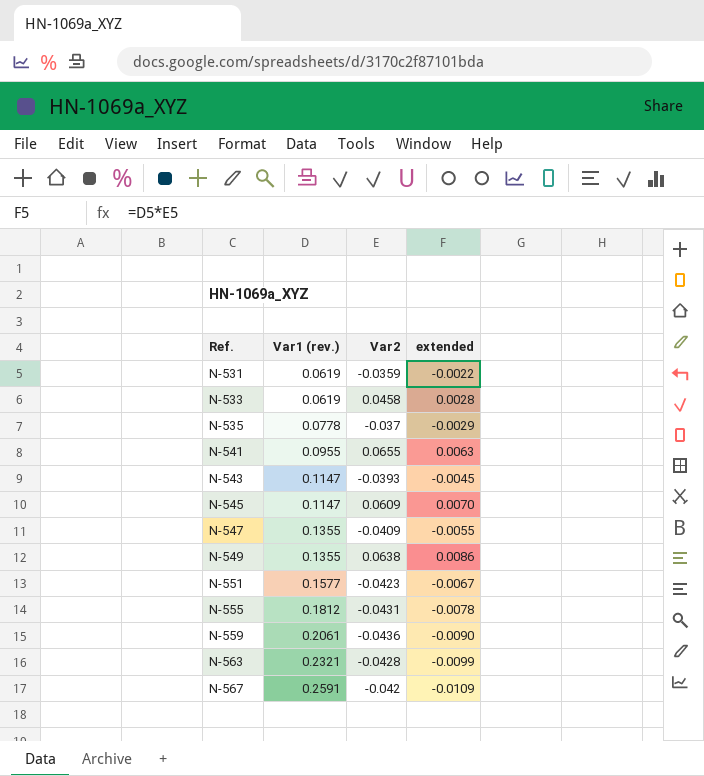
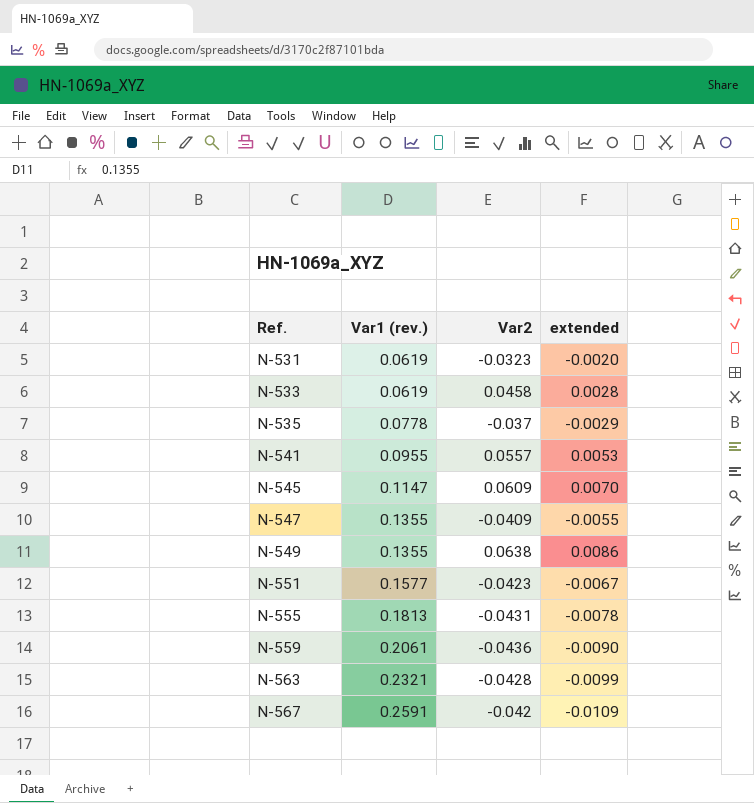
row N-543: 0.1147 | -0.0393 | -0.0045 -> none
N-531 | Var2: -0.0359 -> -0.0323
N-531 | extended: -0.0022 -> -0.0020
N-541 | Var2: 0.0655 -> 0.0557
N-541 | extended: 0.0063 -> 0.0053
N-555 | Var1 (rev.): 0.1812 -> 0.1813

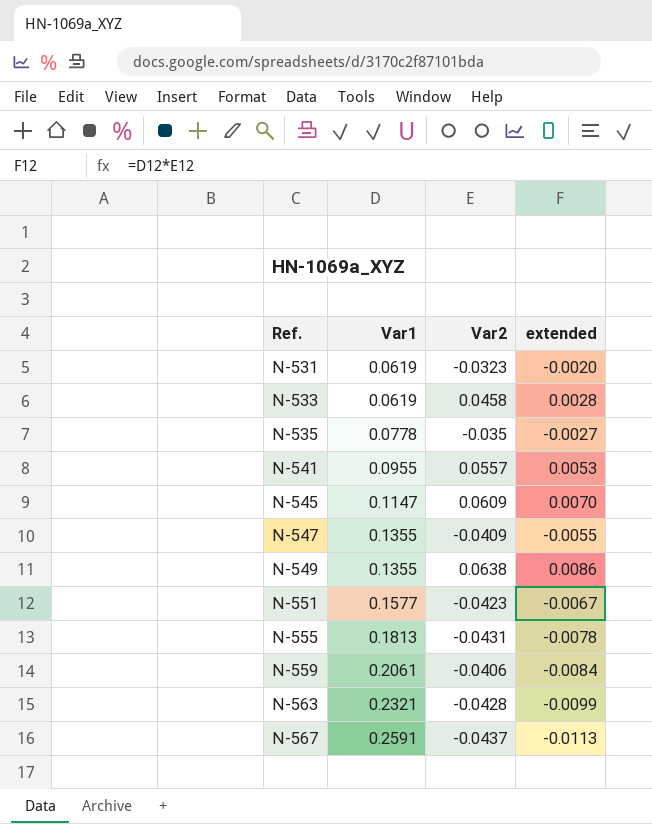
column name: Var1 (rev.) -> Var1
N-535 | Var2: -0.037 -> -0.035
N-535 | extended: -0.0029 -> -0.0027
N-559 | Var2: -0.0436 -> -0.0406
N-559 | extended: -0.0090 -> -0.0084
N-567 | Var2: -0.042 -> -0.0437
N-567 | extended: -0.0109 -> -0.0113

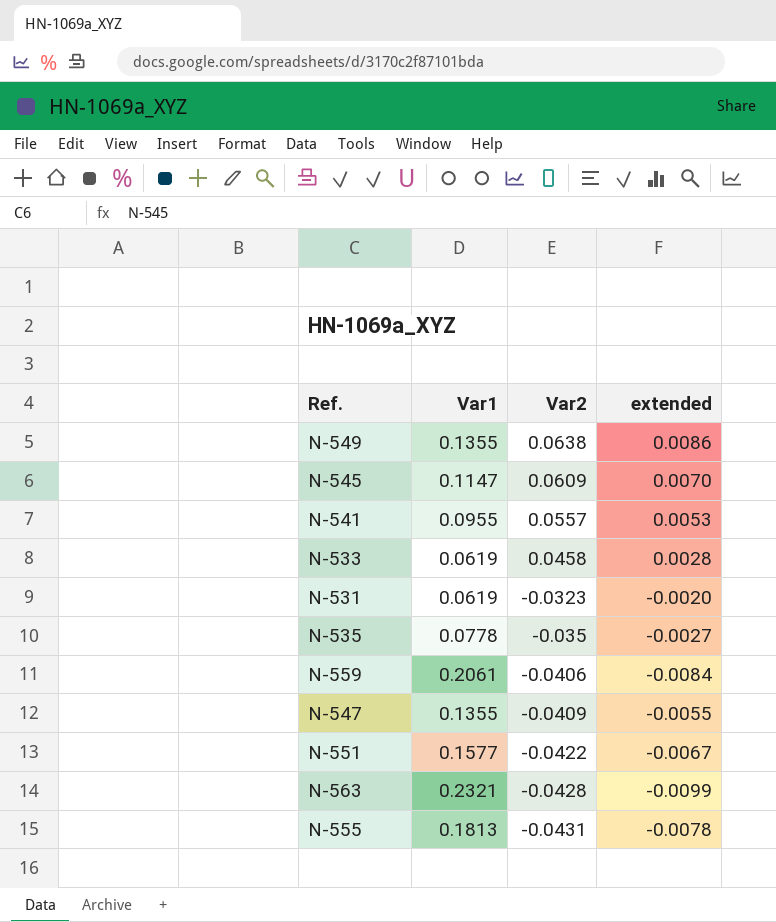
row order: Ref. ascending -> Var2 descending
row N-567: 0.2591 | -0.0437 | -0.0113 -> none
N-551 | Var2: -0.0423 -> -0.0422

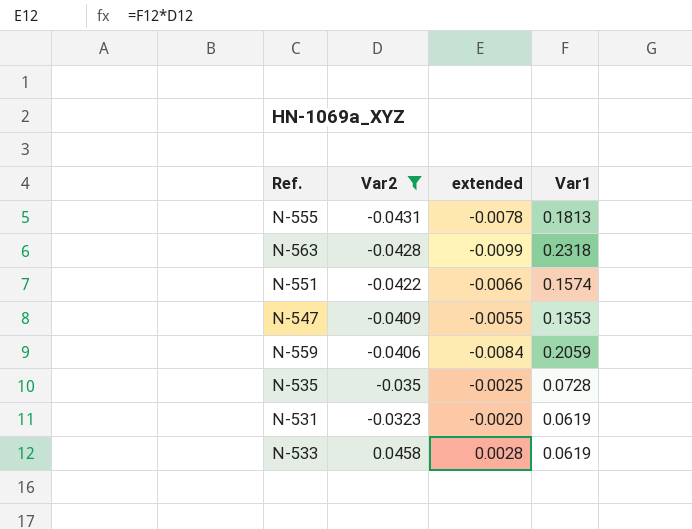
filter: none -> Var2 <= 0.0458
row order: Var2 descending -> Var2 ascending
column Var1 | position: 2 -> 4
N-563 | Var1: 0.2321 -> 0.2318
N-551 | extended: -0.0067 -> -0.0066
N-551 | Var1: 0.1577 -> 0.1574
N-547 | Var1: 0.1355 -> 0.1353
N-559 | Var1: 0.2061 -> 0.2059
N-535 | extended: -0.0027 -> -0.0025
N-535 | Var1: 0.0778 -> 0.0728

